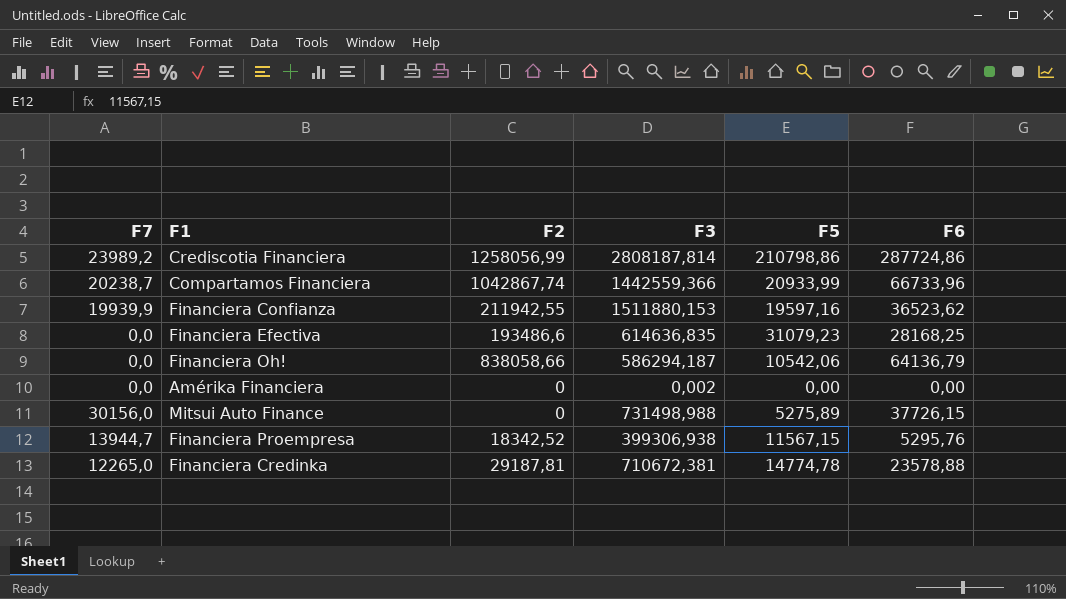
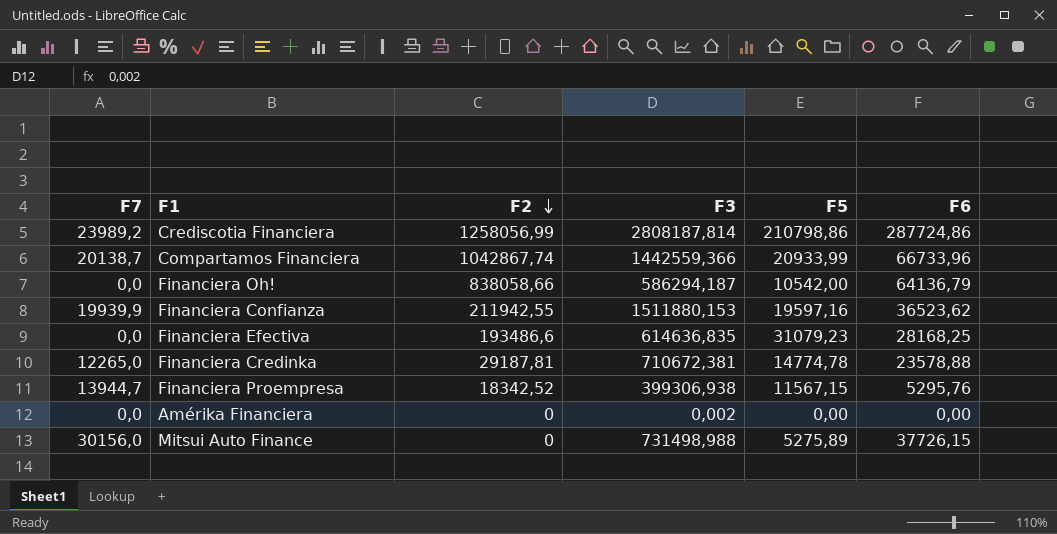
row order: none -> F2 descending
Compartamos Financiera | F7: 20238,7 -> 20138,7
Financiera Oh! | F5: 10542,06 -> 10542,00

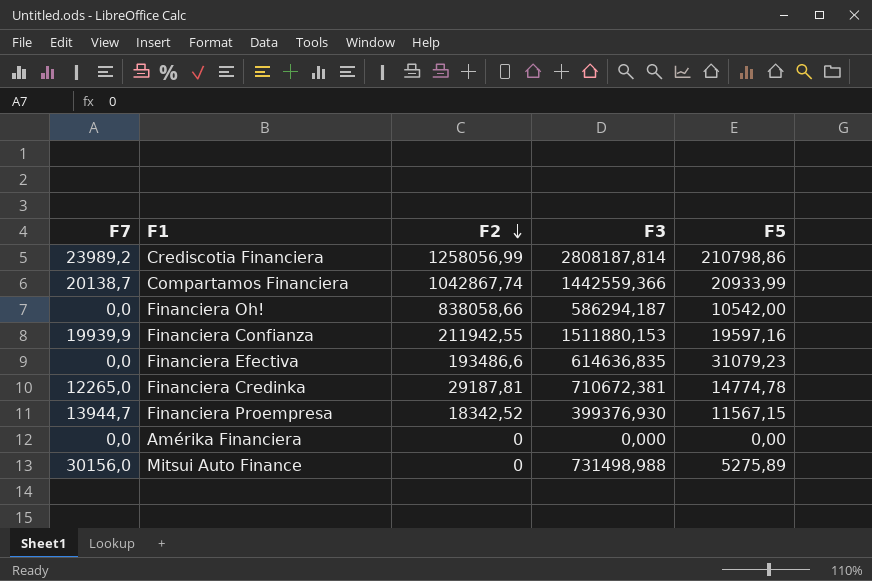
column F6 | position: 6 -> none
Financiera Proempresa | F3: 399306,938 -> 399376,930
Amérika Financiera | F3: 0,002 -> 0,000

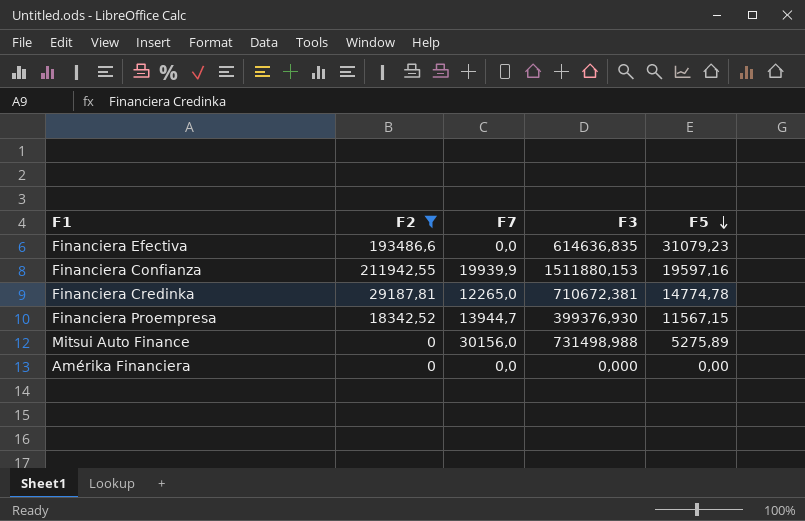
filter: none -> F2 <= 211942,55
row order: F2 descending -> F5 descending
column F7 | position: 1 -> 3

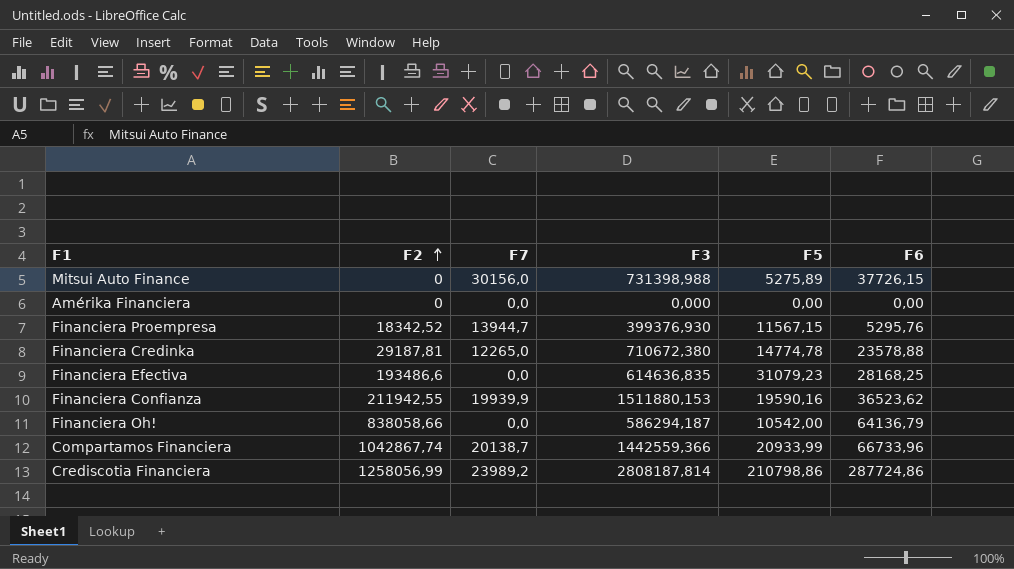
filter: F2 <= 211942,55 -> none
row order: F5 descending -> F2 ascending
column F6 | position: none -> 6
Mitsui Auto Finance | F3: 731498,988 -> 731398,988
Financiera Credinka | F3: 710672,381 -> 710672,380
Financiera Confianza | F5: 19597,16 -> 19590,16

